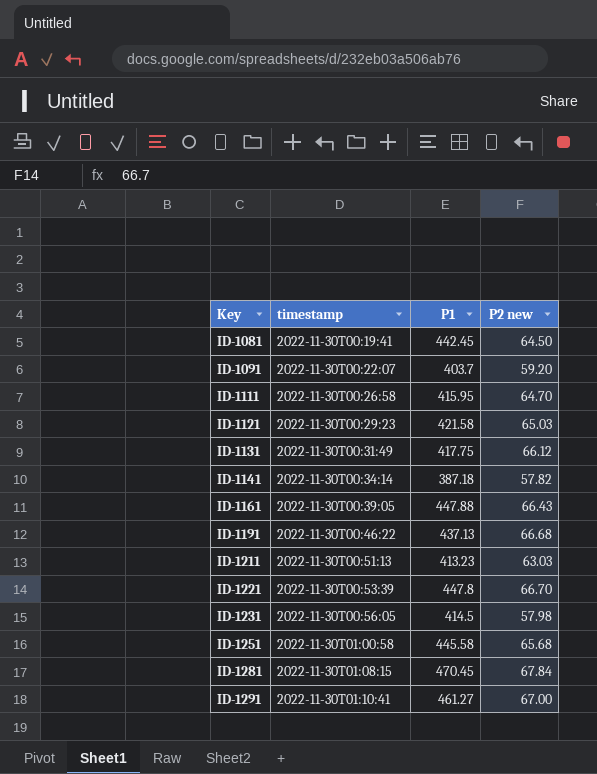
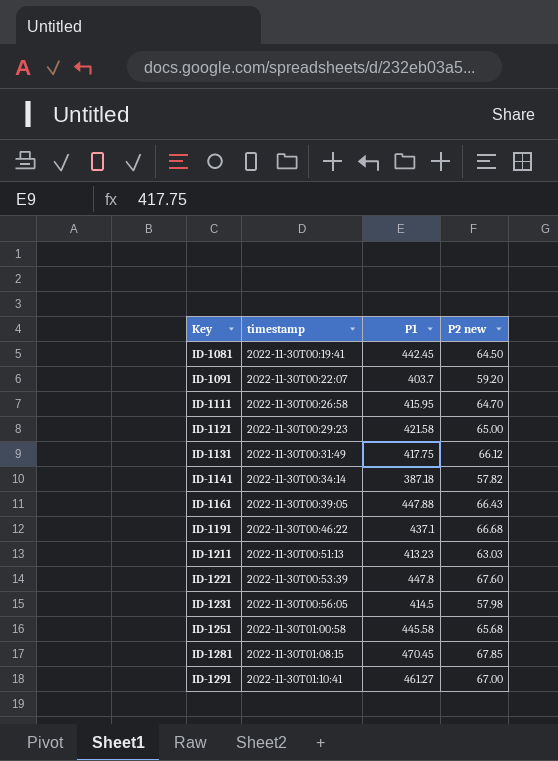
ID-1121 | P2 new: 65.03 -> 65.00
ID-1191 | P1: 437.13 -> 437.1
ID-1221 | P2 new: 66.70 -> 67.60
ID-1281 | P2 new: 67.84 -> 67.85

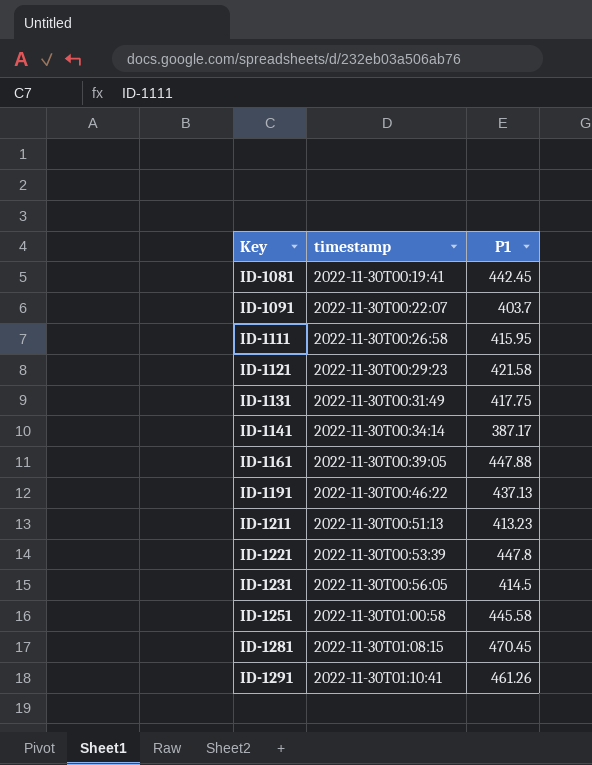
column P2 new | position: 4 -> none
ID-1141 | P1: 387.18 -> 387.17
ID-1191 | P1: 437.1 -> 437.13
ID-1291 | P1: 461.27 -> 461.26

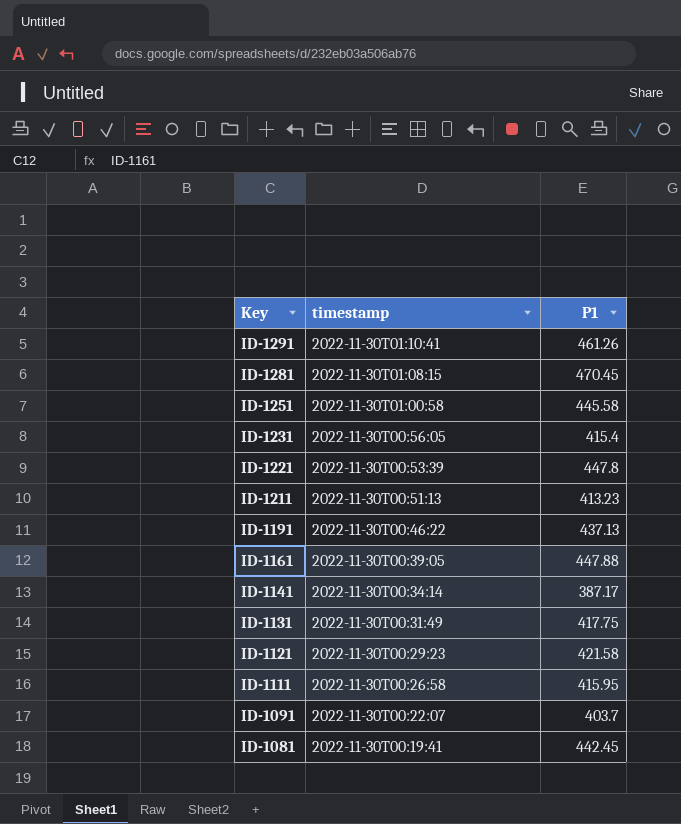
row order: Key ascending -> Key descending
ID-1231 | P1: 414.5 -> 415.4

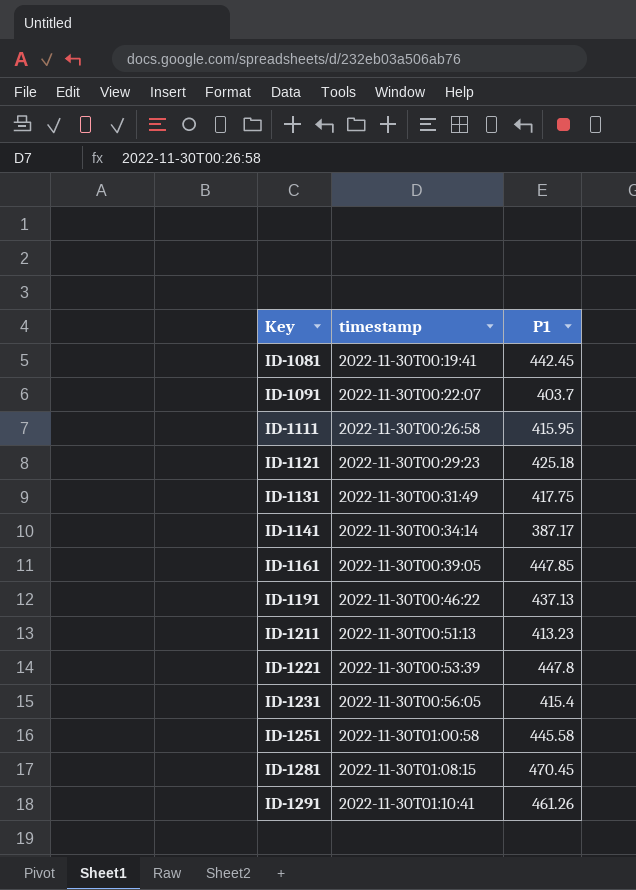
row order: Key descending -> Key ascending
ID-1121 | P1: 421.58 -> 425.18
ID-1161 | P1: 447.88 -> 447.85

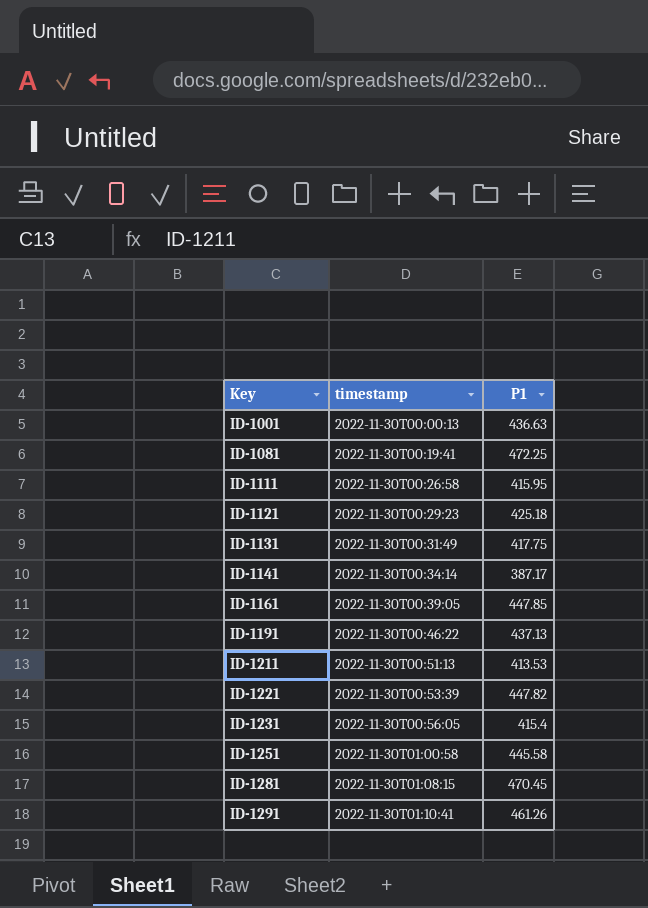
row ID-1091: 2022-11-30T00:22:07 | 403.7 -> none
row ID-1001: none -> 2022-11-30T00:00:13 | 436.63
ID-1081 | P1: 442.45 -> 472.25
ID-1211 | P1: 413.23 -> 413.53
ID-1221 | P1: 447.8 -> 447.82

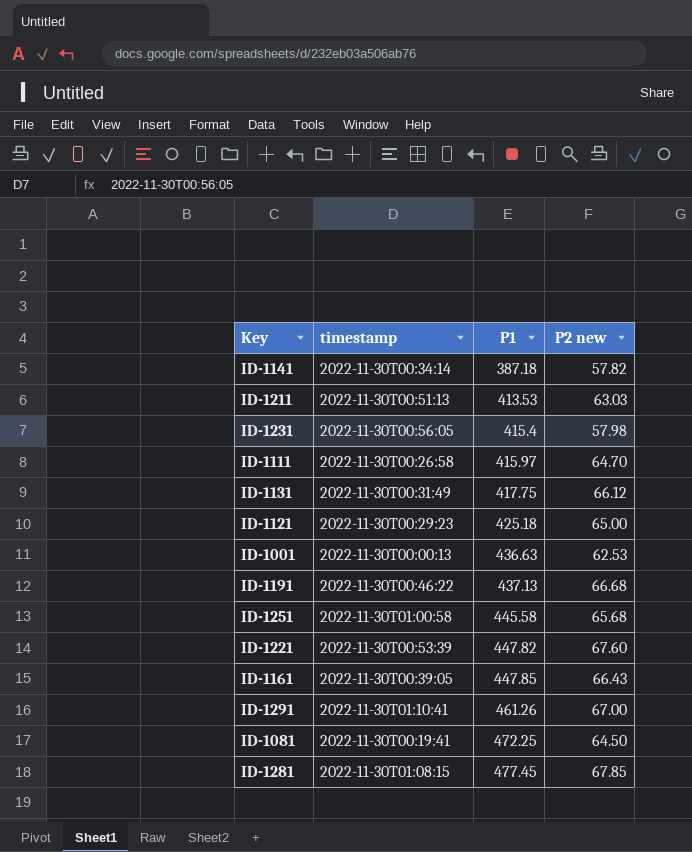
row order: Key ascending -> P1 ascending
column P2 new | position: none -> 4
ID-1141 | P1: 387.17 -> 387.18
ID-1111 | P1: 415.95 -> 415.97
ID-1281 | P1: 470.45 -> 477.45

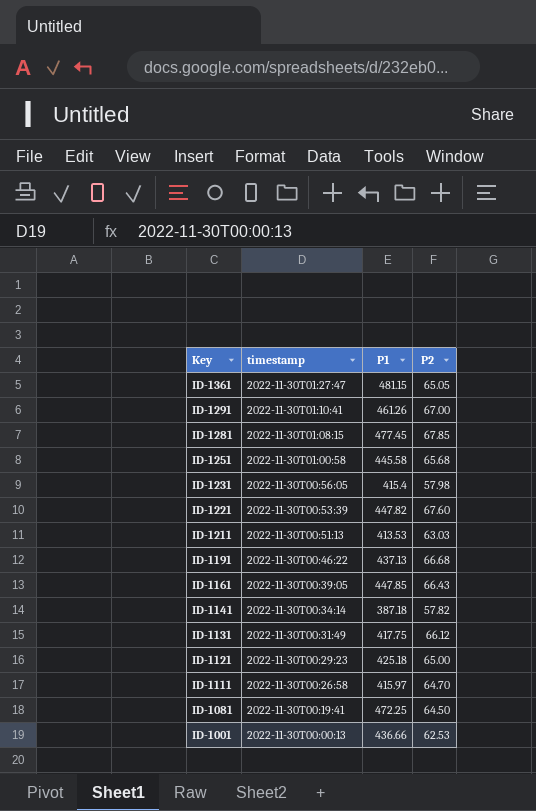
row order: P1 ascending -> Key descending
column name: P2 new -> P2
row ID-1361: none -> 2022-11-30T01:27:47 | 481.15 | 65.05
ID-1001 | P1: 436.63 -> 436.66

